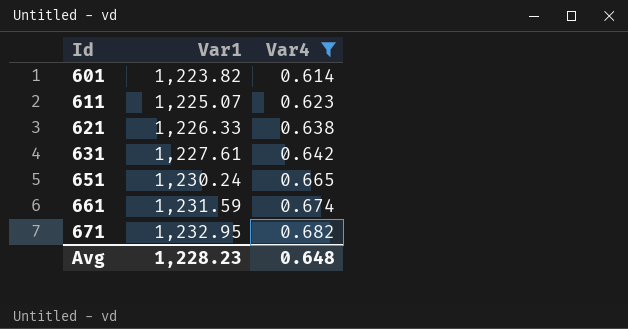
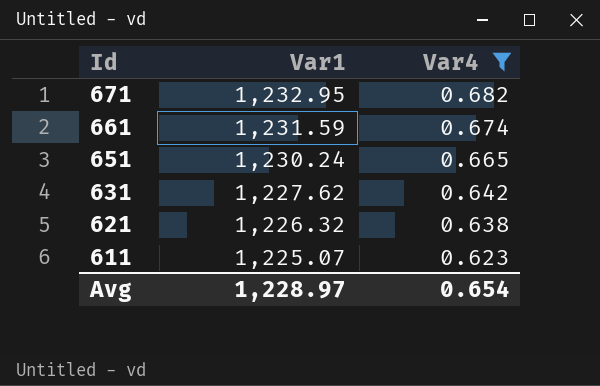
row order: Id ascending -> Id descending
row 601: 1,223.82 | 0.614 -> none
631 | Var1: 1,227.61 -> 1,227.62
621 | Var1: 1,226.33 -> 1,226.32
Avg | Var1: 1,228.23 -> 1,228.97
Avg | Var4: 0.648 -> 0.654

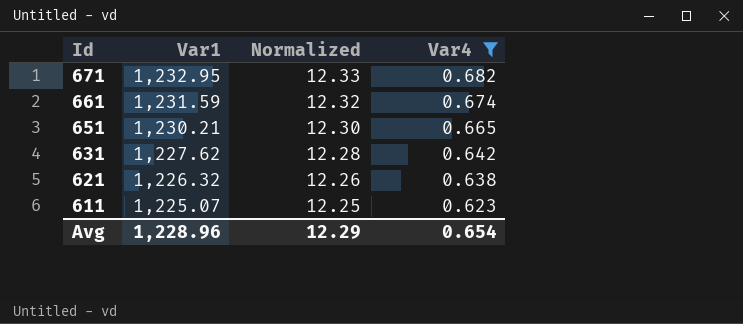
column Normalized | formula: none -> [Var1] * 0.01
651 | Var1: 1,230.24 -> 1,230.21
Avg | Var1: 1,228.97 -> 1,228.96

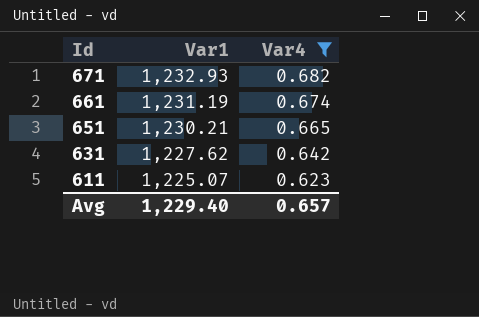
column Normalized | formula: [Var1] * 0.01 -> none
row 621: 1,226.32 | 12.26 | 0.638 -> none
671 | Var1: 1,232.95 -> 1,232.93
661 | Var1: 1,231.59 -> 1,231.19
Avg | Var1: 1,228.96 -> 1,229.40
Avg | Var4: 0.654 -> 0.657

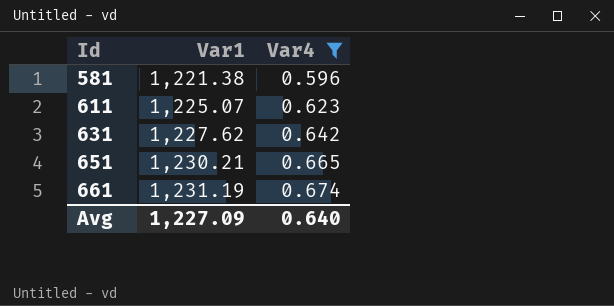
row order: Id descending -> Id ascending
row 671: 1,232.93 | 0.682 -> none
row 581: none -> 1,221.38 | 0.596
Avg | Var1: 1,229.40 -> 1,227.09
Avg | Var4: 0.657 -> 0.640

